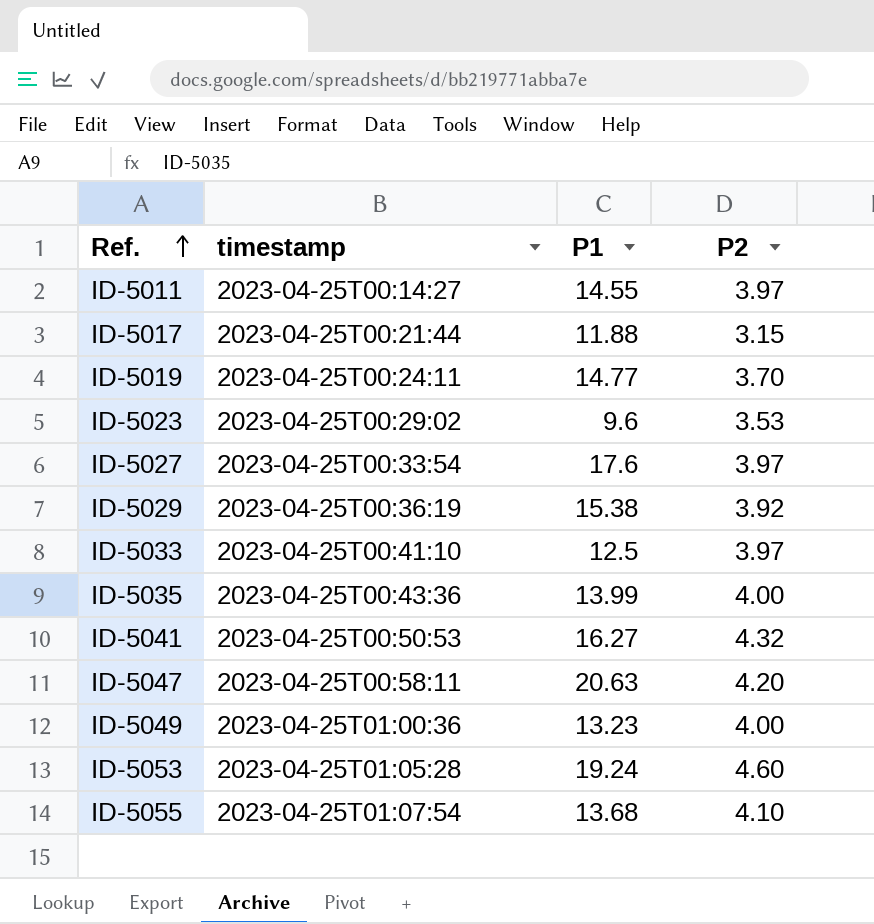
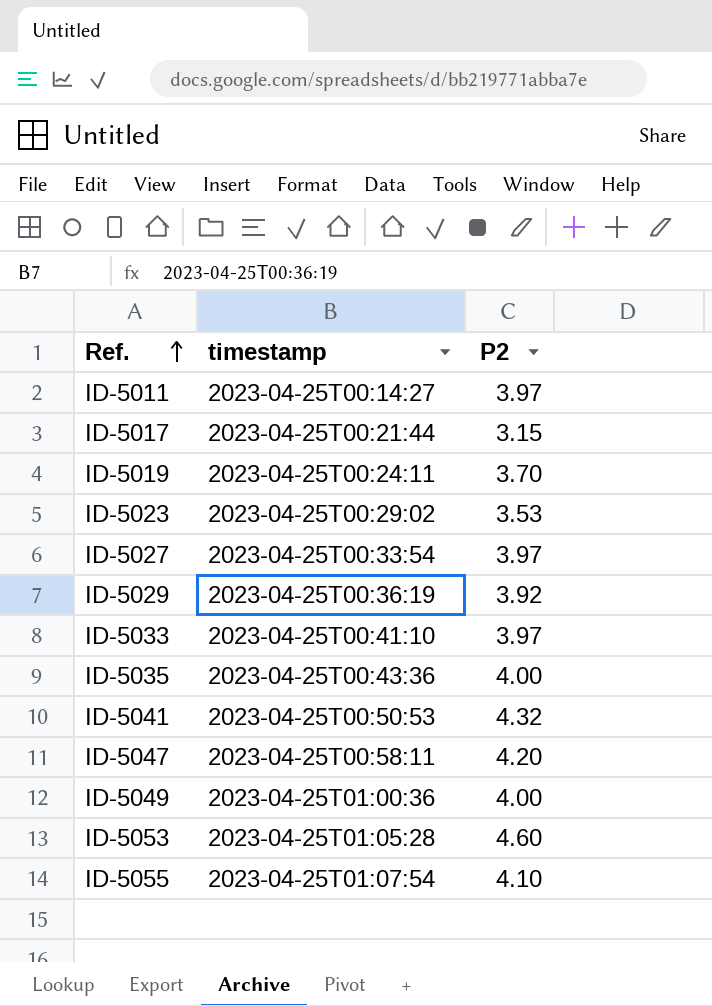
column P1 | position: 3 -> none

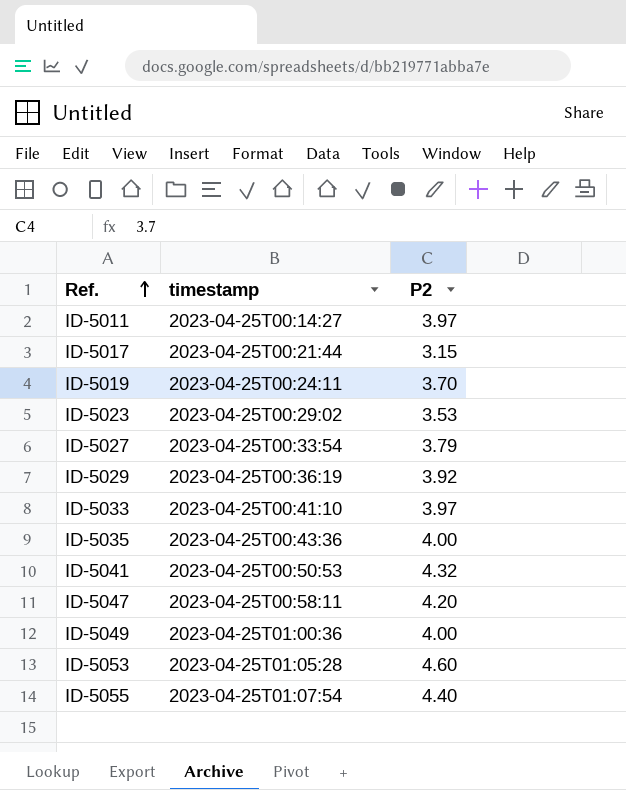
ID-5027 | P2: 3.97 -> 3.79
ID-5055 | P2: 4.10 -> 4.40

